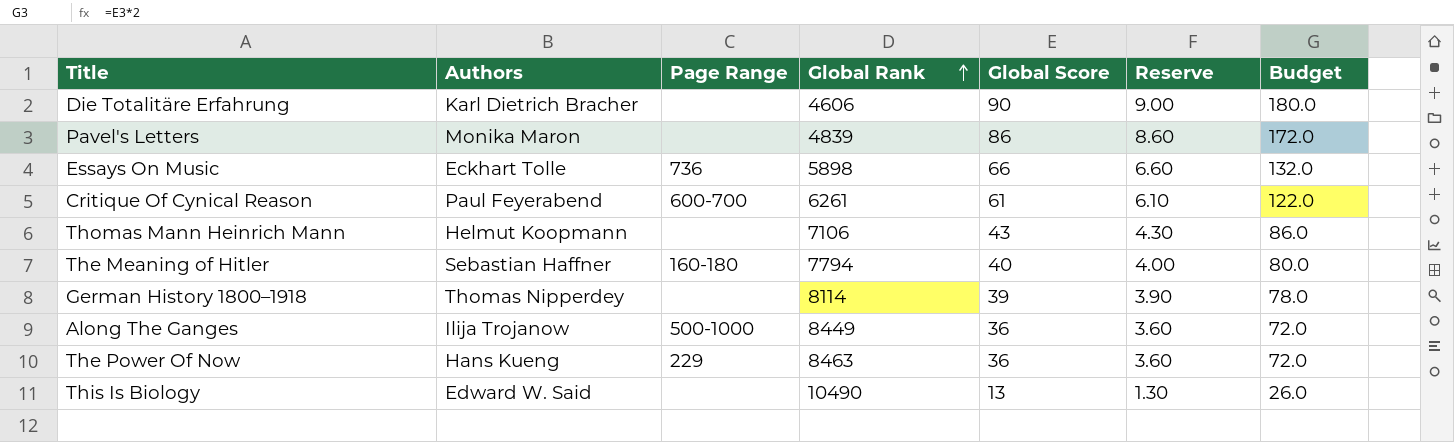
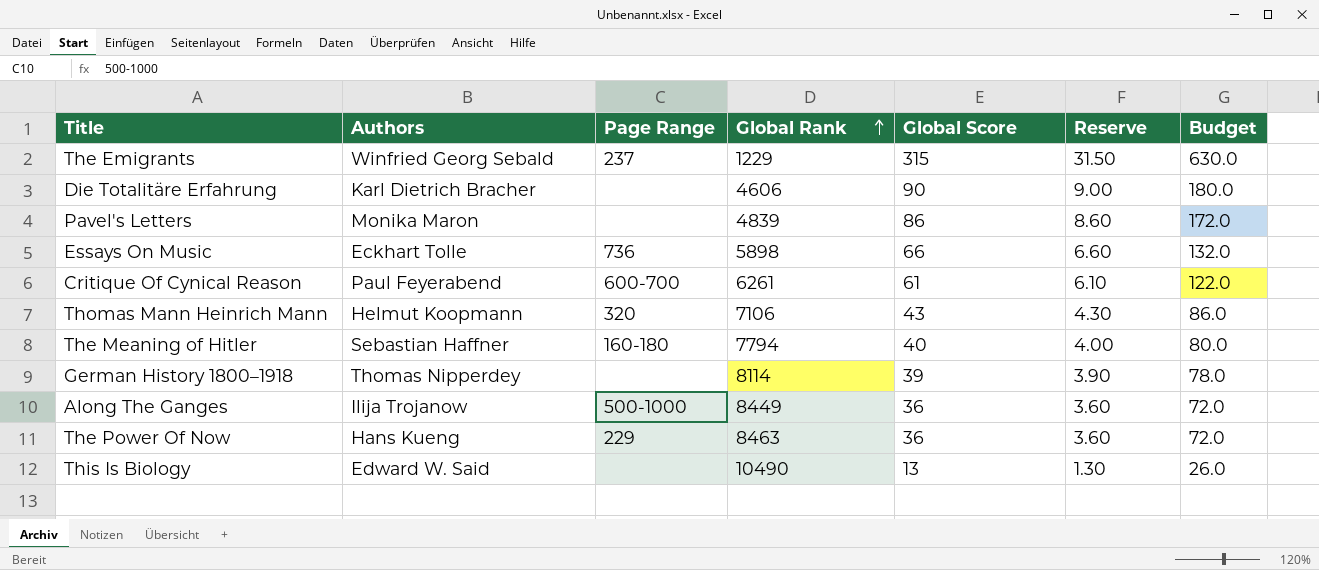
row The Emigrants: none -> Winfried Georg Sebald | 237 | 1229 | 315 | 31.50 | 630.0
Thomas Mann Heinrich Mann | Page Range: none -> 320

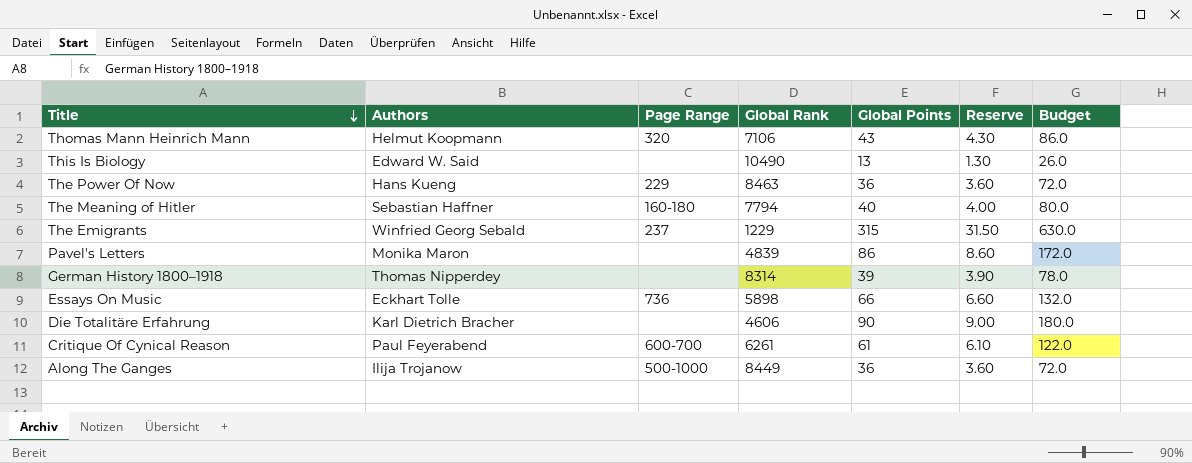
row order: Global Rank ascending -> Title descending
column name: Global Score -> Global Points
German History 1800–1918 | Global Rank: 8114 -> 8314

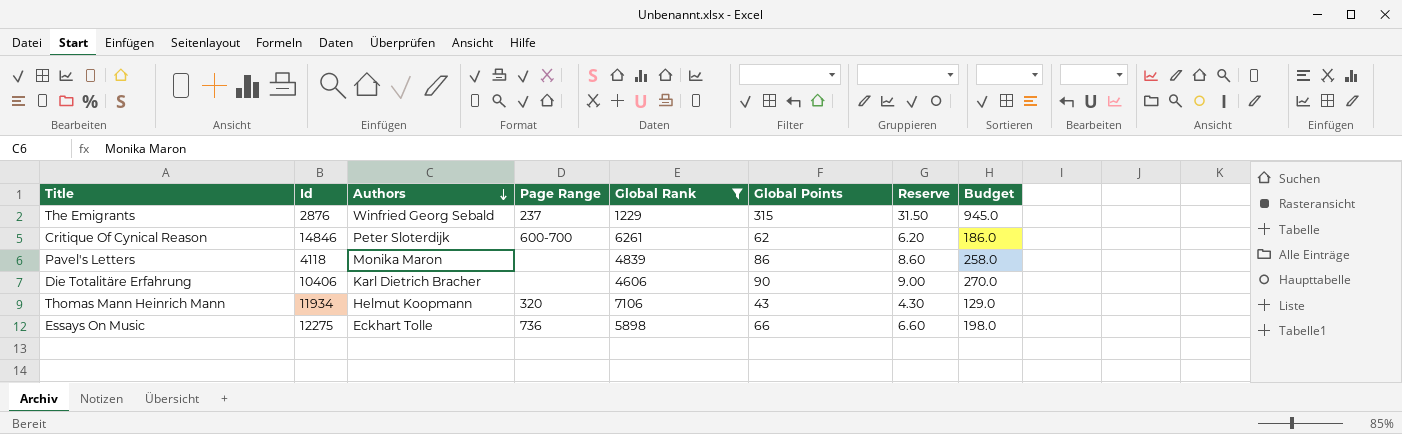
filter: none -> Global Rank <= 7106
row order: Title descending -> Authors descending
column Id | position: none -> 2
column Budget | formula: [Global Points] * 2 -> [Global Points] * 3
Critique Of Cynical Reason | Authors: Paul Feyerabend -> Peter Sloterdijk
Critique Of Cynical Reason | Global Points: 61 -> 62
Critique Of Cynical Reason | Reserve: 6.10 -> 6.20

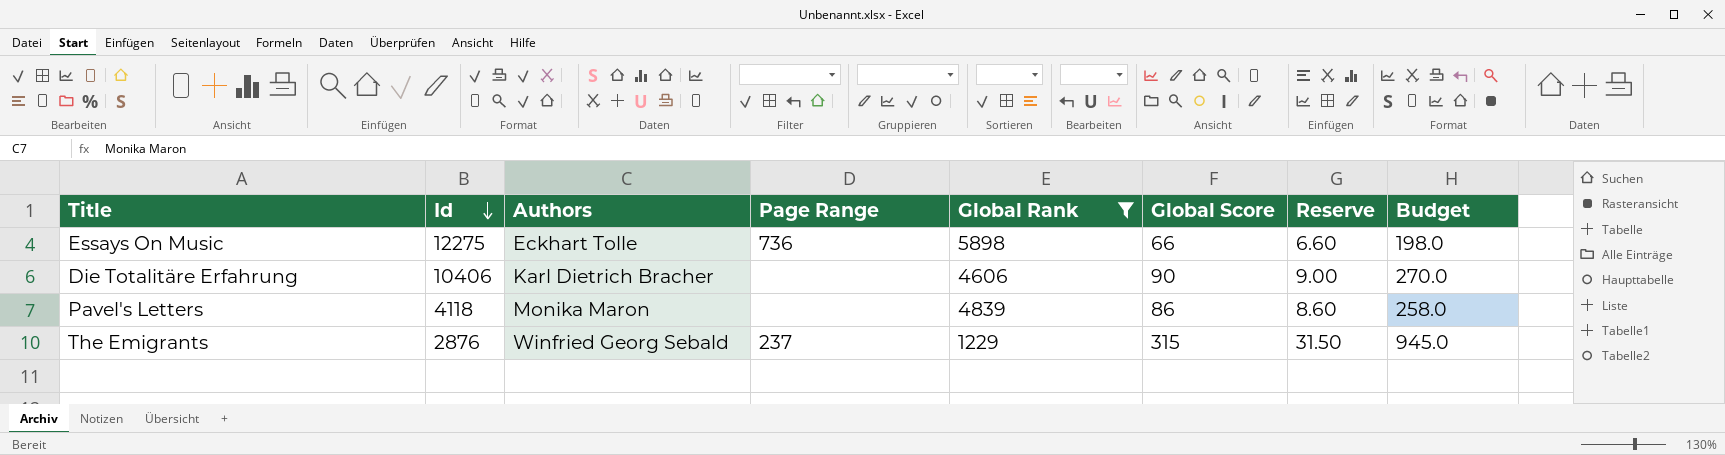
row order: Authors descending -> Id descending
column name: Global Points -> Global Score
row Critique Of Cynical Reason: 14846 | Peter Sloterdijk | 600-700 | 6261 | 62 | 6.20 | 186.0 -> none
row Thomas Mann Heinrich Mann: 11934 | Helmut Koopmann | 320 | 7106 | 43 | 4.30 | 129.0 -> none

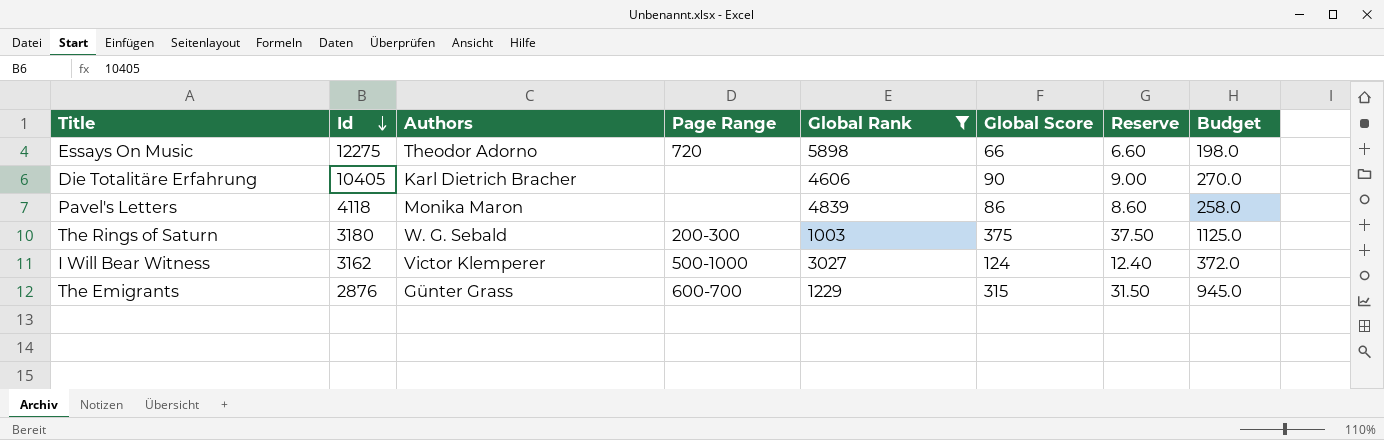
Essays On Music | Authors: Eckhart Tolle -> Theodor Adorno
Essays On Music | Page Range: 736 -> 720
Die Totalitäre Erfahrung | Id: 10406 -> 10405
row The Rings of Saturn: none -> 3180 | W. G. Sebald | 200-300 | 1003 | 375 | 37.50 | 1125.0
row I Will Bear Witness: none -> 3162 | Victor Klemperer | 500-1000 | 3027 | 124 | 12.40 | 372.0
The Emigrants | Authors: Winfried Georg Sebald -> Günter Grass
The Emigrants | Page Range: 237 -> 600-700

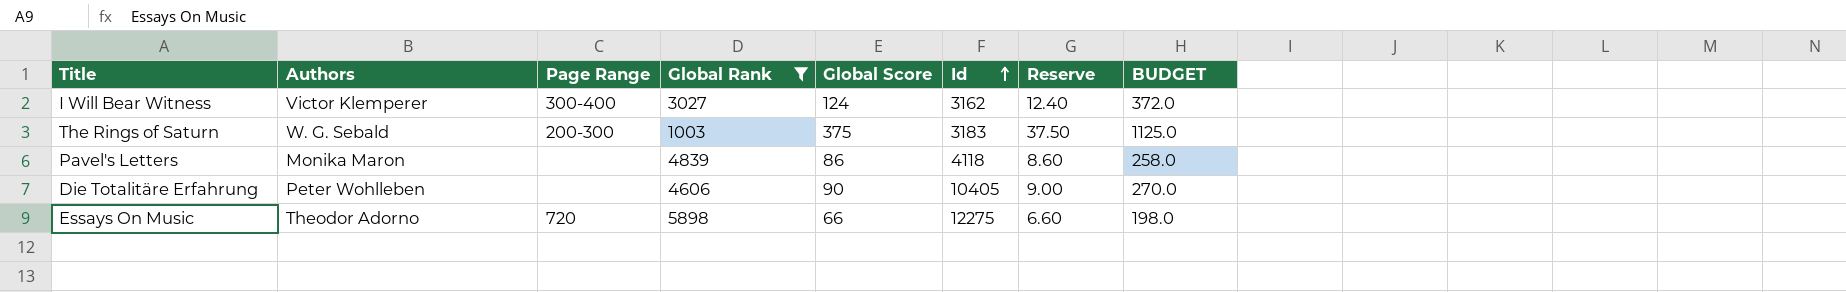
row order: Id descending -> Id ascending
column Id | position: 2 -> 6
column name: Budget -> BUDGET
row The Emigrants: 2876 | Günter Grass | 600-700 | 1229 | 315 | 31.50 | 945.0 -> none
I Will Bear Witness | Page Range: 500-1000 -> 300-400
The Rings of Saturn | Id: 3180 -> 3183
Die Totalitäre Erfahrung | Authors: Karl Dietrich Bracher -> Peter Wohlleben

